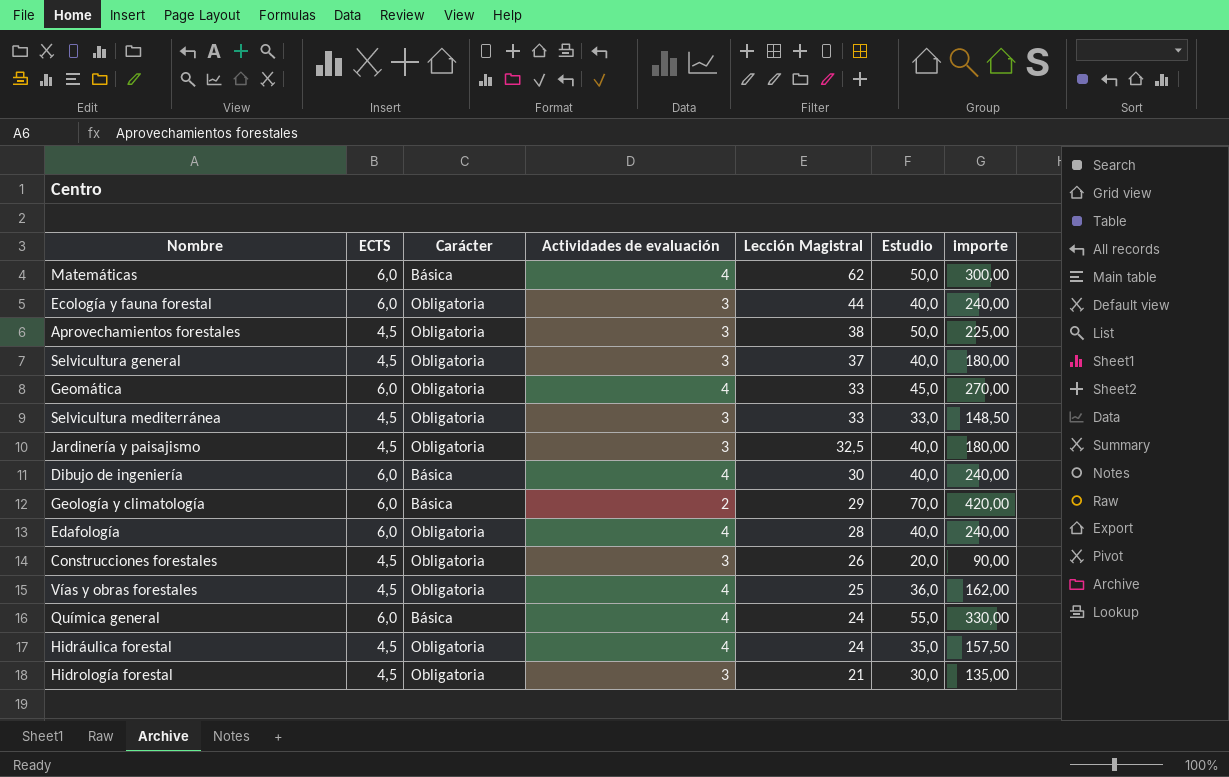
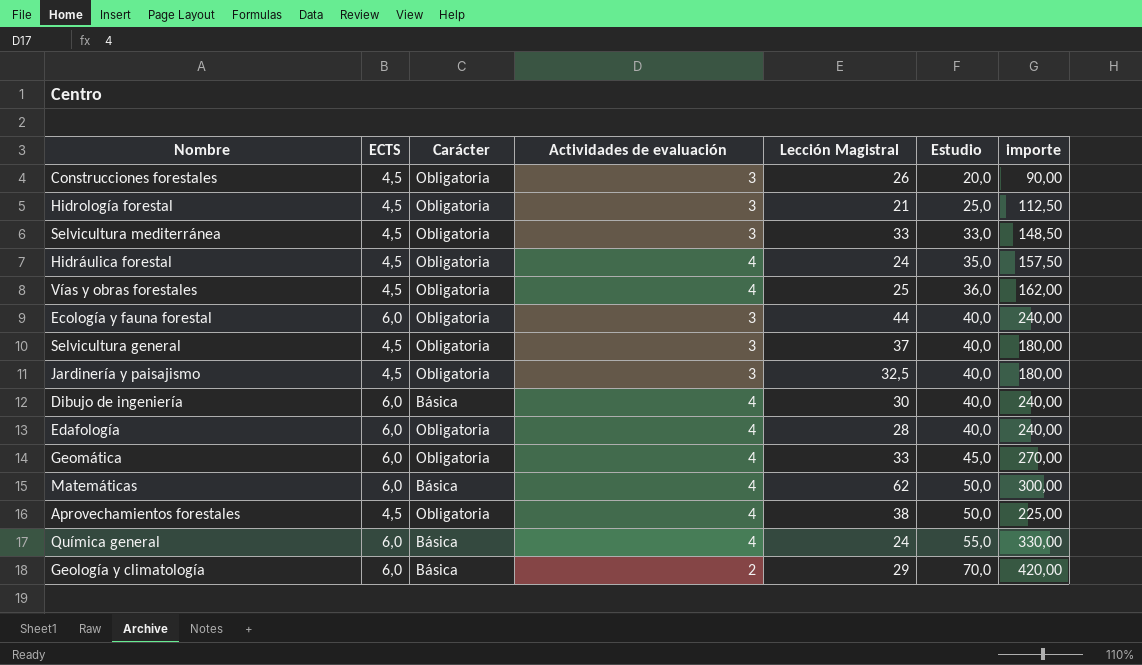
row order: Lección Magistral descending -> Estudio ascending
Hidrología forestal | Estudio: 30,0 -> 25,0
Hidrología forestal | importe: 135,00 -> 112,50
Aprovechamientos forestales | Actividades de evaluación: 3 -> 4

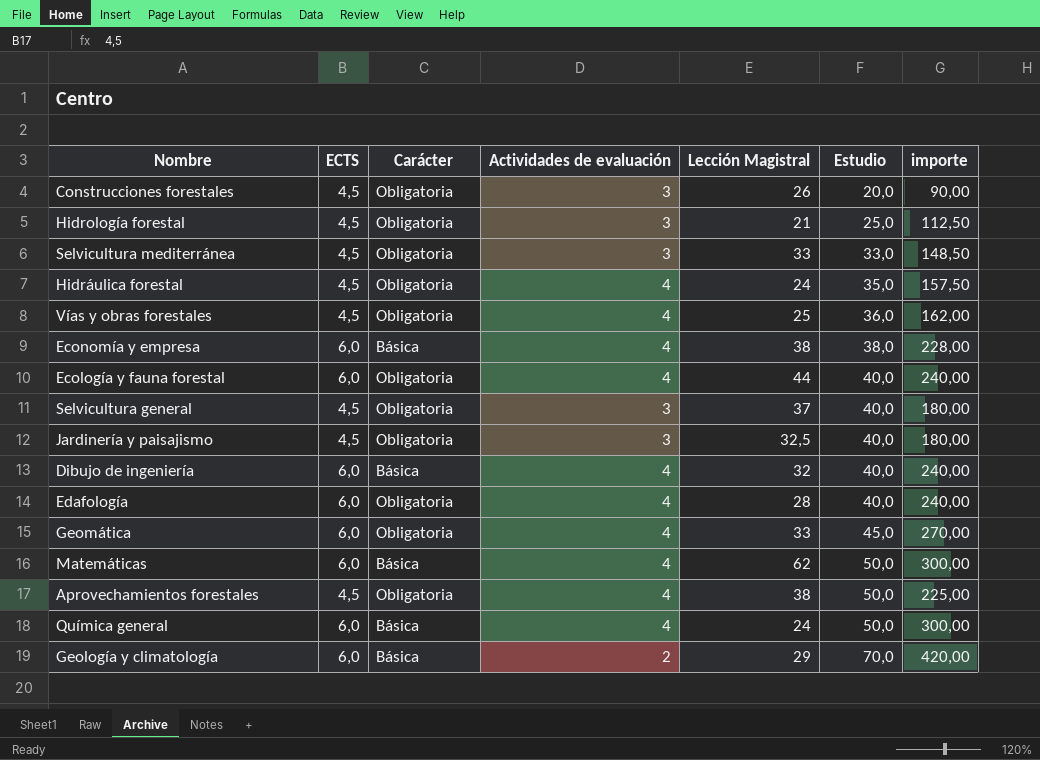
row Economía y empresa: none -> 6,0 | Básica | 4 | 38 | 38,0 | 228,00
Ecología y fauna forestal | Actividades de evaluación: 3 -> 4
Dibujo de ingeniería | Lección Magistral: 30 -> 32
Química general | Estudio: 55,0 -> 50,0
Química general | importe: 330,00 -> 300,00

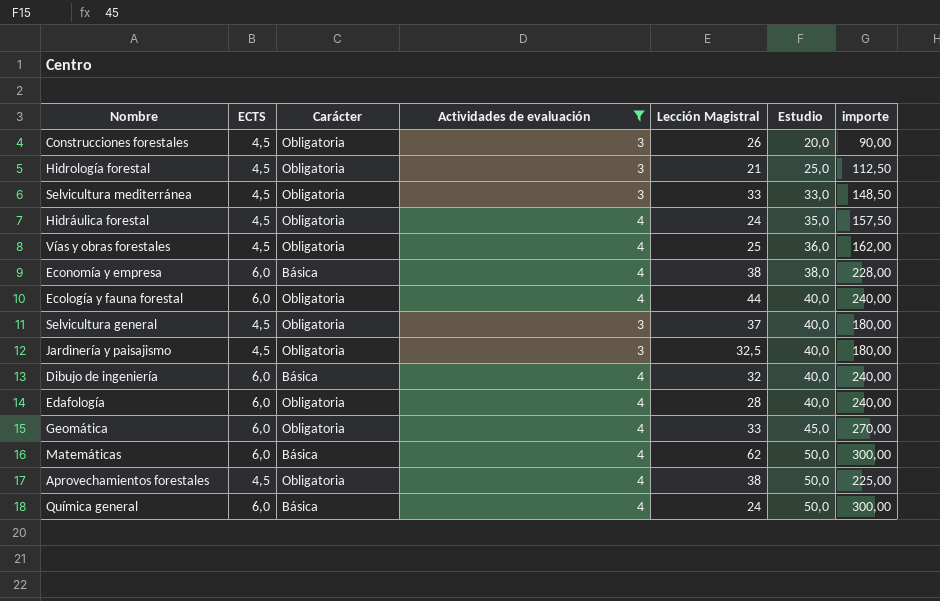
filter: none -> Actividades de evaluación != 2

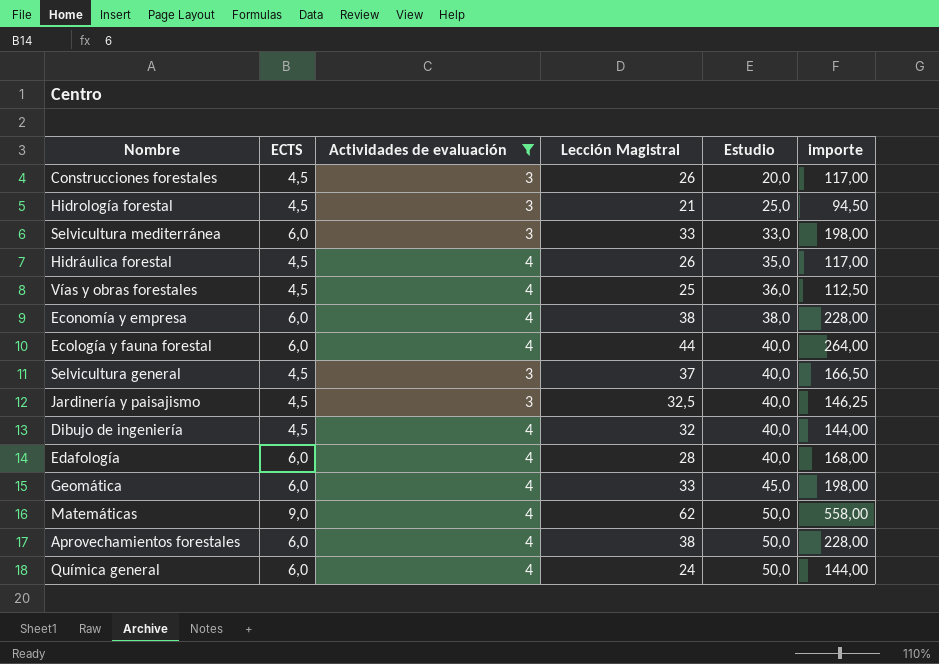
column Carácter | position: 3 -> none
column importe | formula: [ECTS] * [Estudio] -> [ECTS] * [Lección Magistral]
Selvicultura mediterránea | ECTS: 4,5 -> 6,0
Hidráulica forestal | Lección Magistral: 24 -> 26
Dibujo de ingeniería | ECTS: 6,0 -> 4,5
Matemáticas | ECTS: 6,0 -> 9,0
Aprovechamientos forestales | ECTS: 4,5 -> 6,0

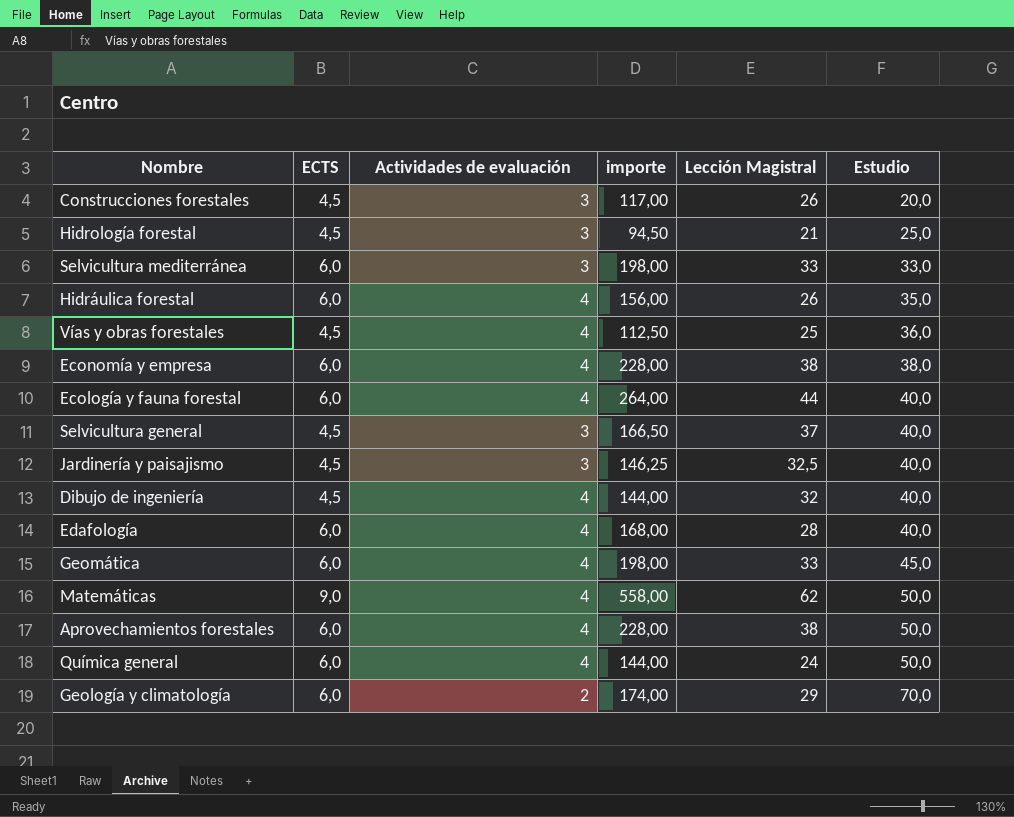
filter: Actividades de evaluación != 2 -> none
column importe | position: 6 -> 4
Hidráulica forestal | ECTS: 4,5 -> 6,0
Hidráulica forestal | importe: 117,00 -> 156,00

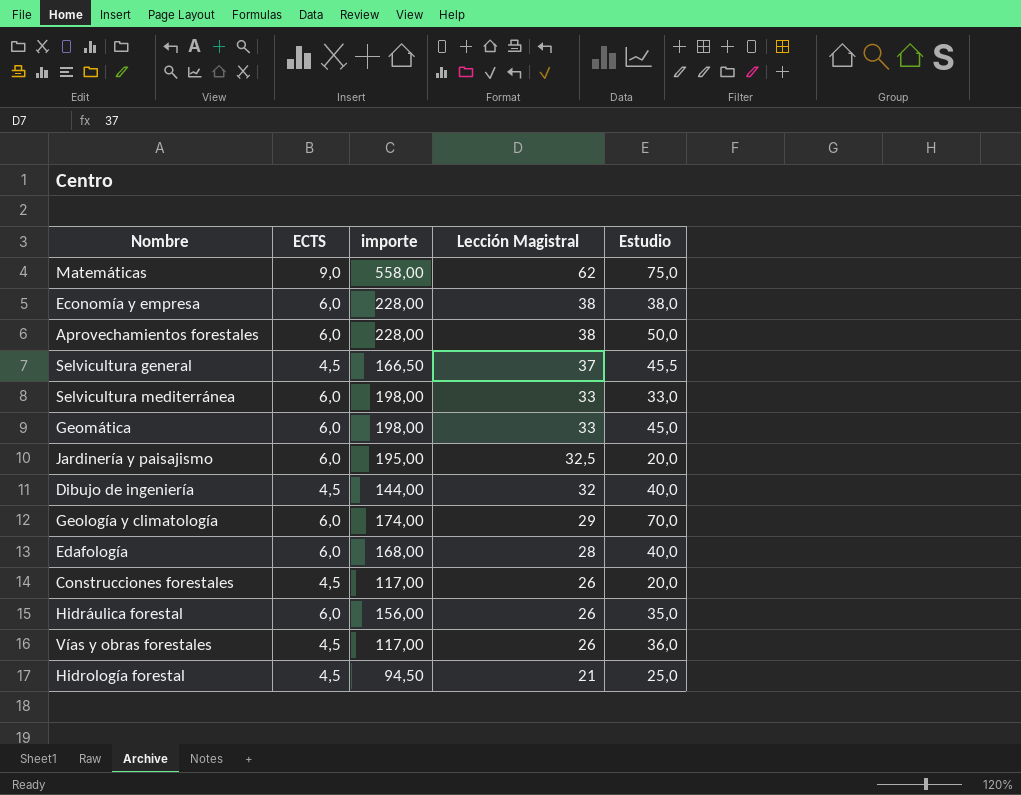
row order: Estudio ascending -> Lección Magistral descending
column Actividades de evaluación | position: 3 -> none
row Ecología y fauna forestal: 6,0 | 4 | 264,00 | 44 | 40,0 -> none
row Química general: 6,0 | 4 | 144,00 | 24 | 50,0 -> none
Matemáticas | Estudio: 50,0 -> 75,0
Selvicultura general | Estudio: 40,0 -> 45,5
Jardinería y paisajismo | ECTS: 4,5 -> 6,0
Jardinería y paisajismo | importe: 146,25 -> 195,00
Jardinería y paisajismo | Estudio: 40,0 -> 20,0
Vías y obras forestales | importe: 112,50 -> 117,00
Vías y obras forestales | Lección Magistral: 25 -> 26

